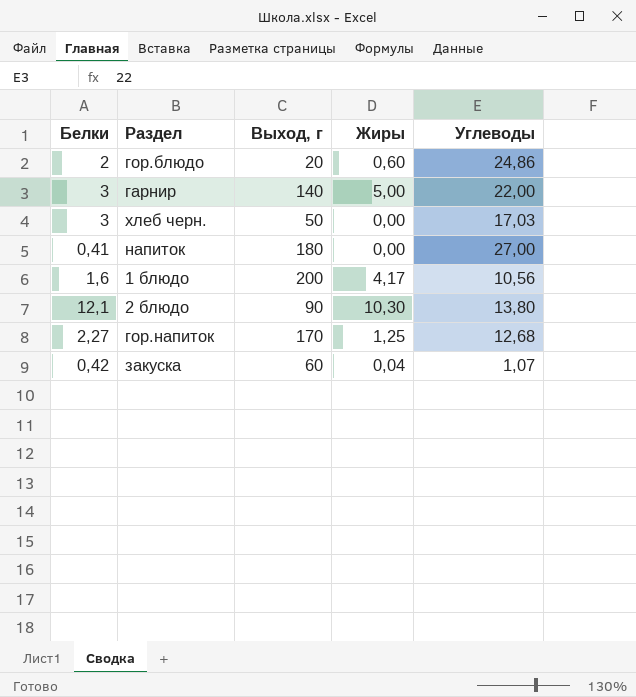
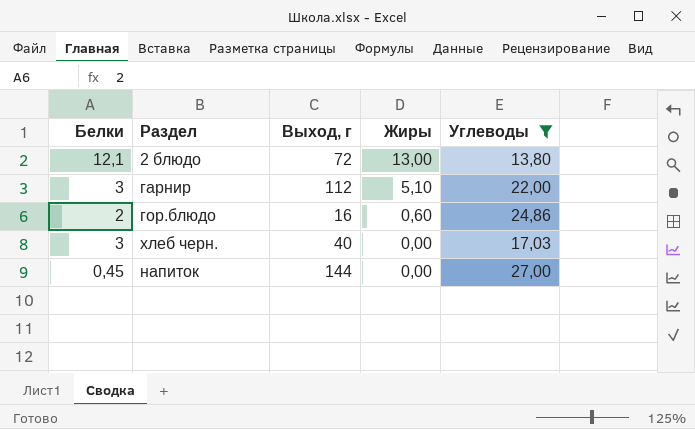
filter: none -> Углеводы >= 13,80
row order: none -> Жиры descending
2 блюдо | Выход, г: 90 -> 72
2 блюдо | Жиры: 10,30 -> 13,00
гарнир | Выход, г: 140 -> 112
гарнир | Жиры: 5,00 -> 5,10
гор.блюдо | Выход, г: 20 -> 16
хлеб черн. | Выход, г: 50 -> 40
напиток | Белки: 0,41 -> 0,45
напиток | Выход, г: 180 -> 144

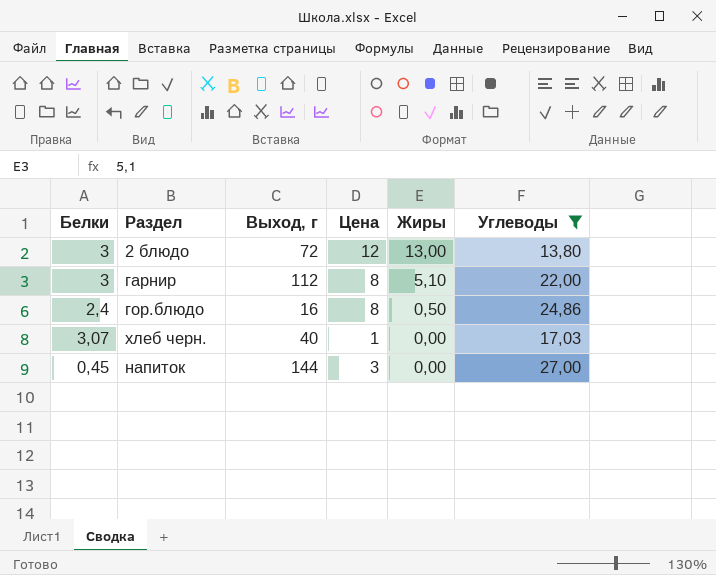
column Цена | position: none -> 4
2 блюдо | Белки: 12,1 -> 3
гор.блюдо | Белки: 2 -> 2,4
гор.блюдо | Жиры: 0,60 -> 0,50
хлеб черн. | Белки: 3 -> 3,07

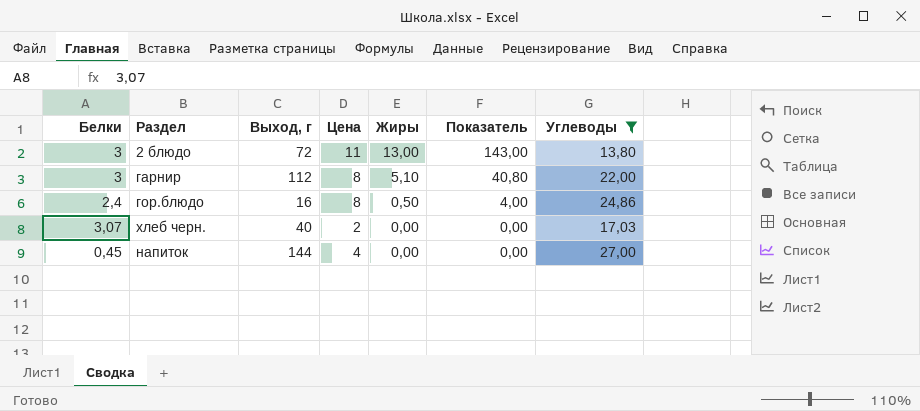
column Показатель | formula: none -> [Цена] * [Жиры]
2 блюдо | Цена: 12 -> 11
хлеб черн. | Цена: 1 -> 2
напиток | Цена: 3 -> 4

